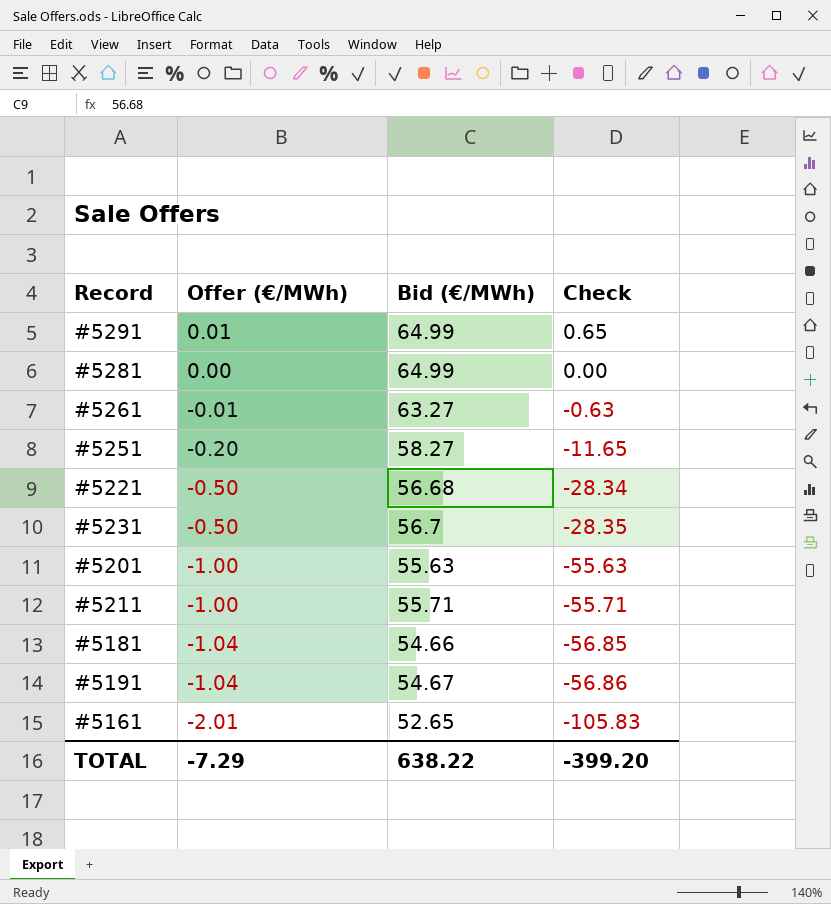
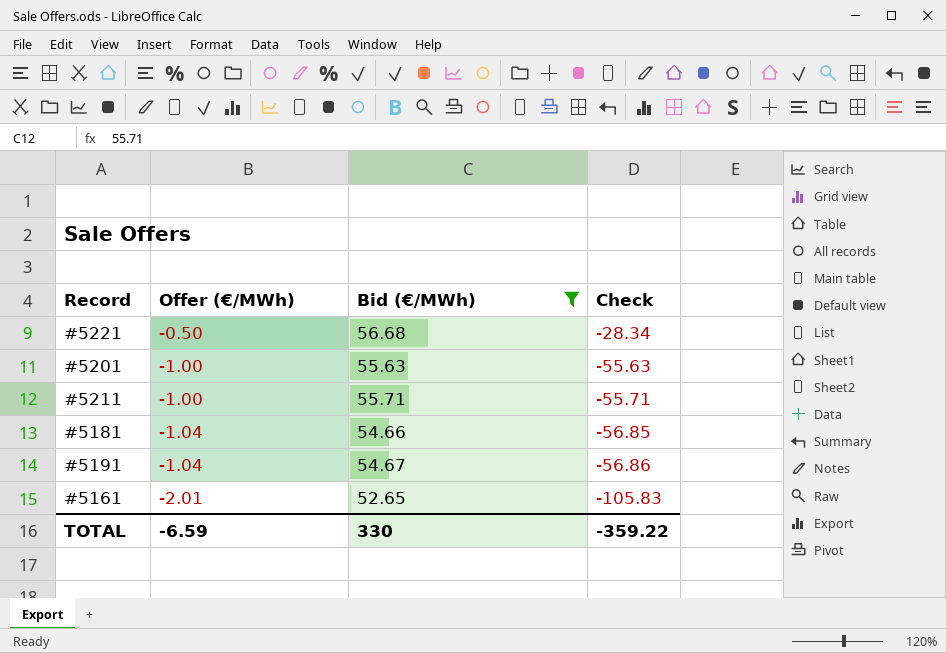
filter: none -> Bid (€/MWh) <= 56.68
TOTAL | Offer (€/MWh): -7.29 -> -6.59
TOTAL | Bid (€/MWh): 638.22 -> 330
TOTAL | Check: -399.20 -> -359.22

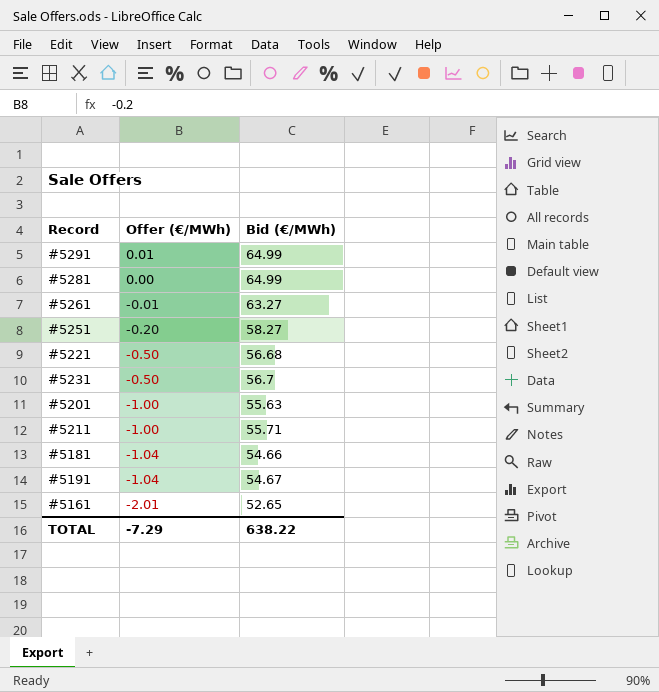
filter: Bid (€/MWh) <= 56.68 -> none
column Check | formula: [Offer (€/MWh)] * [Bid (€/MWh)] -> none
TOTAL | Offer (€/MWh): -6.59 -> -7.29
TOTAL | Bid (€/MWh): 330 -> 638.22

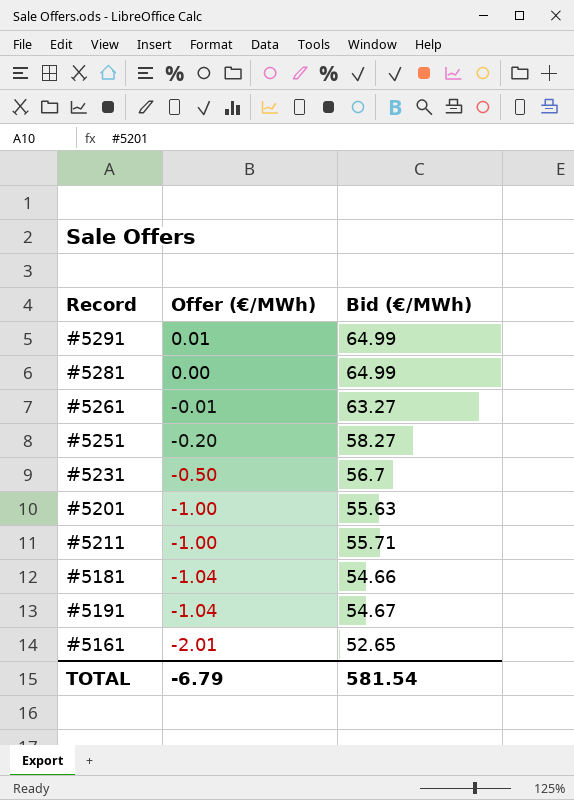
row #5221: -0.50 | 56.68 -> none
TOTAL | Offer (€/MWh): -7.29 -> -6.79
TOTAL | Bid (€/MWh): 638.22 -> 581.54

